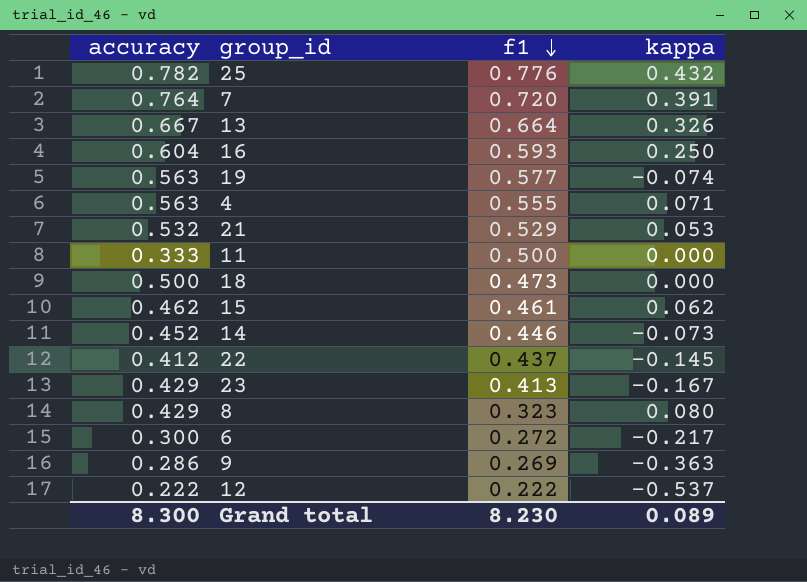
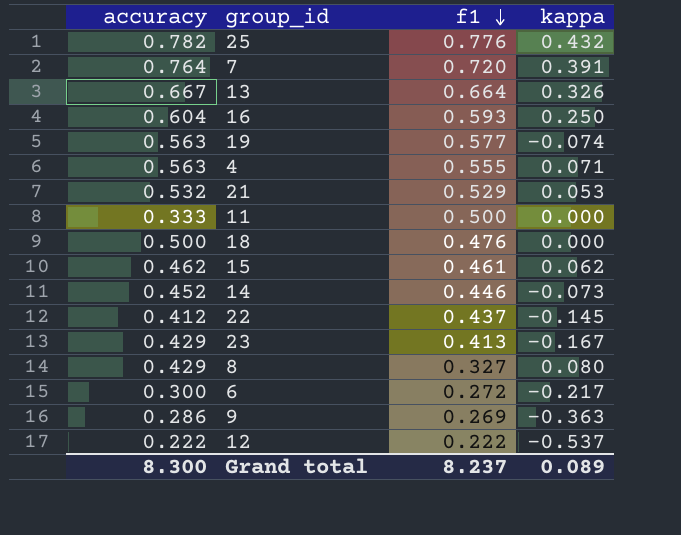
18 | f1: 0.473 -> 0.476
8 | f1: 0.323 -> 0.327
Grand total | f1: 8.230 -> 8.237

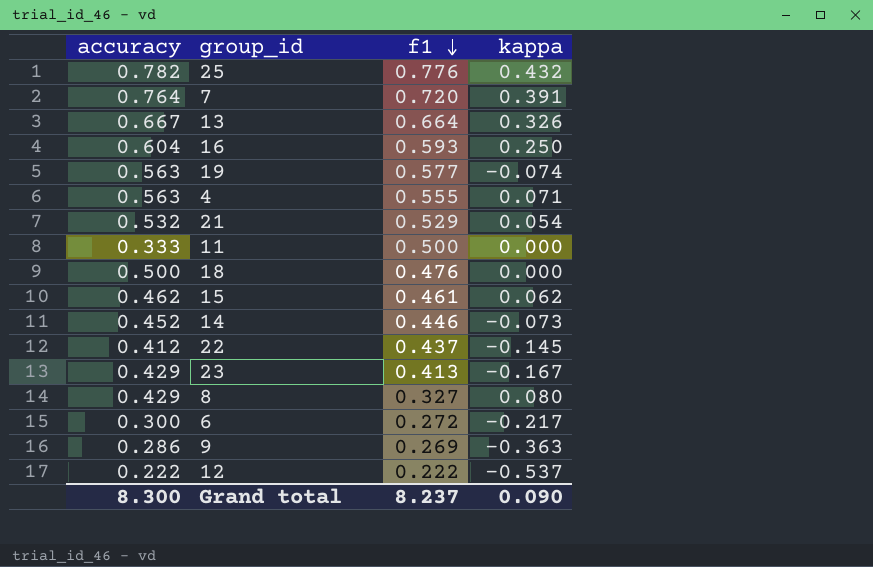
21 | kappa: 0.053 -> 0.054
Grand total | kappa: 0.089 -> 0.090

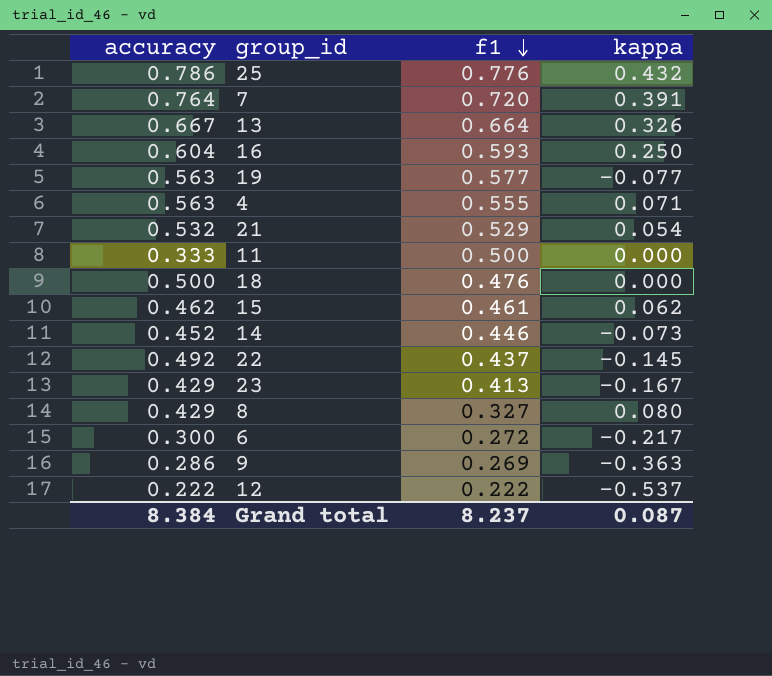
25 | accuracy: 0.782 -> 0.786
19 | kappa: -0.074 -> -0.077
22 | accuracy: 0.412 -> 0.492
Grand total | accuracy: 8.300 -> 8.384
Grand total | kappa: 0.090 -> 0.087

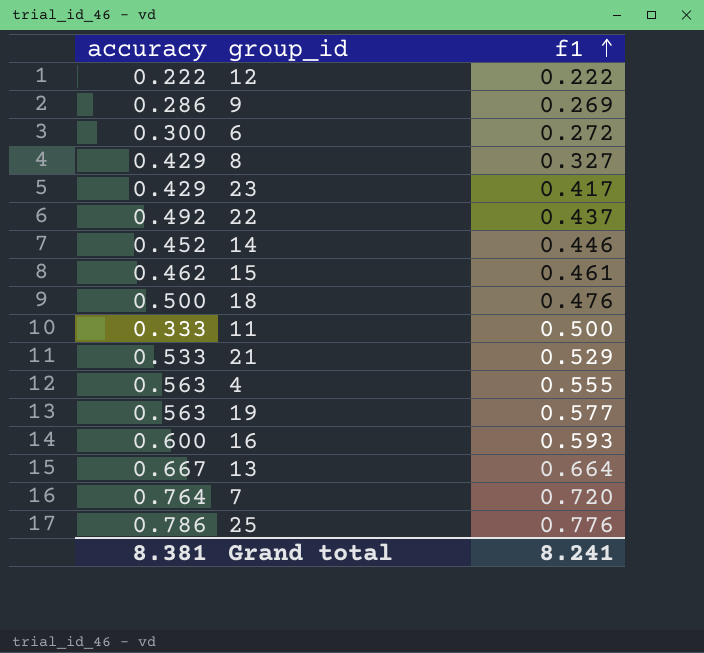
row order: f1 descending -> f1 ascending
column kappa | position: 4 -> none
23 | f1: 0.413 -> 0.417
21 | accuracy: 0.532 -> 0.533
16 | accuracy: 0.604 -> 0.600
Grand total | accuracy: 8.384 -> 8.381
Grand total | f1: 8.237 -> 8.241

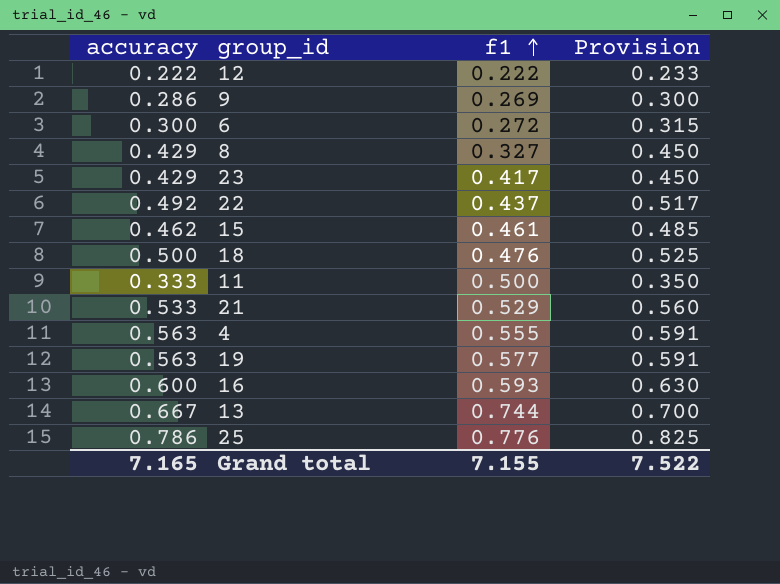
column Provision | formula: none -> [accuracy] * 1.05
row 14: 0.452 | 0.446 -> none
row 7: 0.764 | 0.720 -> none
13 | f1: 0.664 -> 0.744
Grand total | accuracy: 8.381 -> 7.165
Grand total | f1: 8.241 -> 7.155

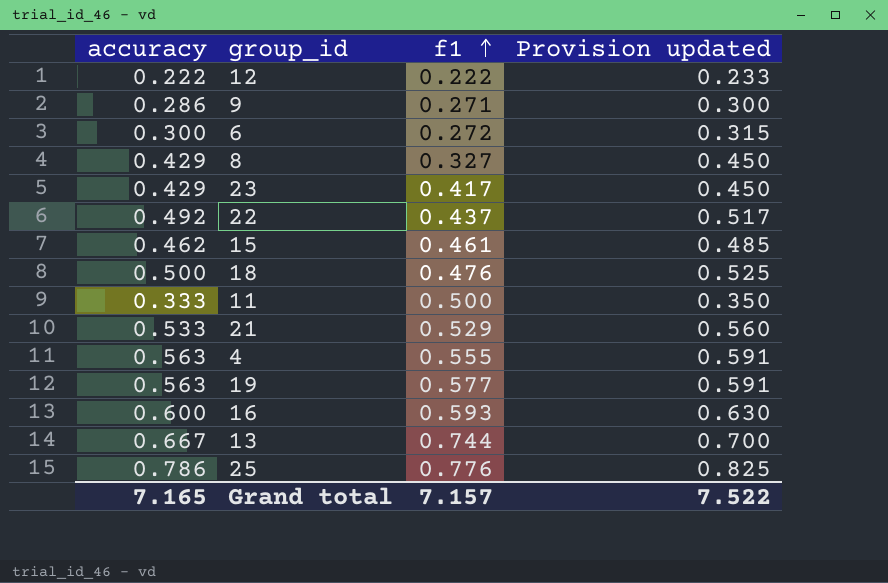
column name: Provision -> Provision updated
9 | f1: 0.269 -> 0.271
Grand total | f1: 7.155 -> 7.157

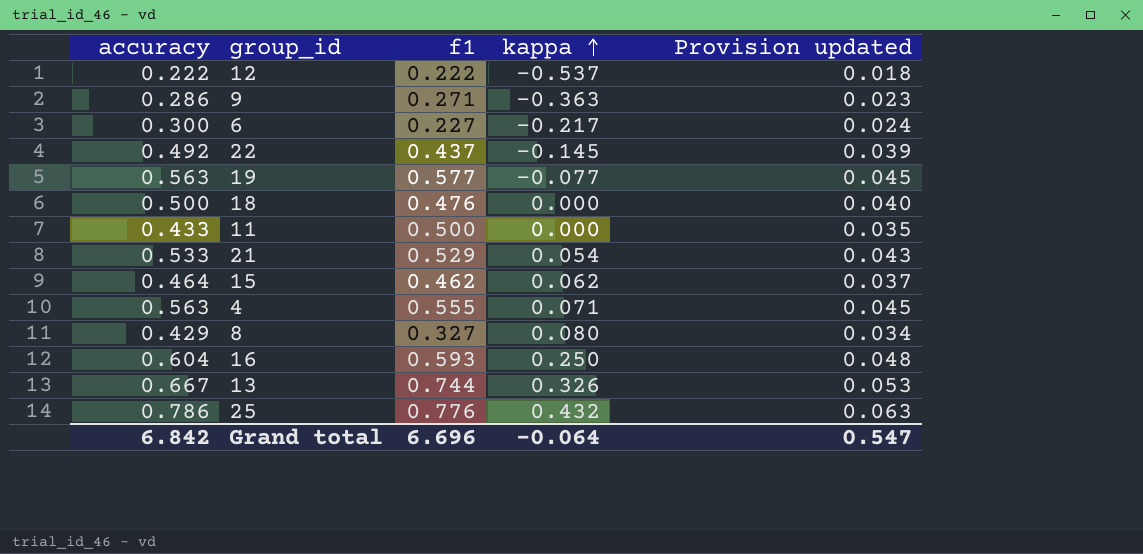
row order: f1 ascending -> kappa ascending
column kappa | position: none -> 4
column Provision updated | formula: [accuracy] * 1.05 -> [accuracy] * 0.08
row 23: 0.429 | 0.417 | 0.450 -> none
6 | f1: 0.272 -> 0.227
11 | accuracy: 0.333 -> 0.433
15 | accuracy: 0.462 -> 0.464
15 | f1: 0.461 -> 0.462
16 | accuracy: 0.600 -> 0.604
Grand total | accuracy: 7.165 -> 6.842
Grand total | f1: 7.157 -> 6.696
Grand total | Provision updated: 7.522 -> 0.547

